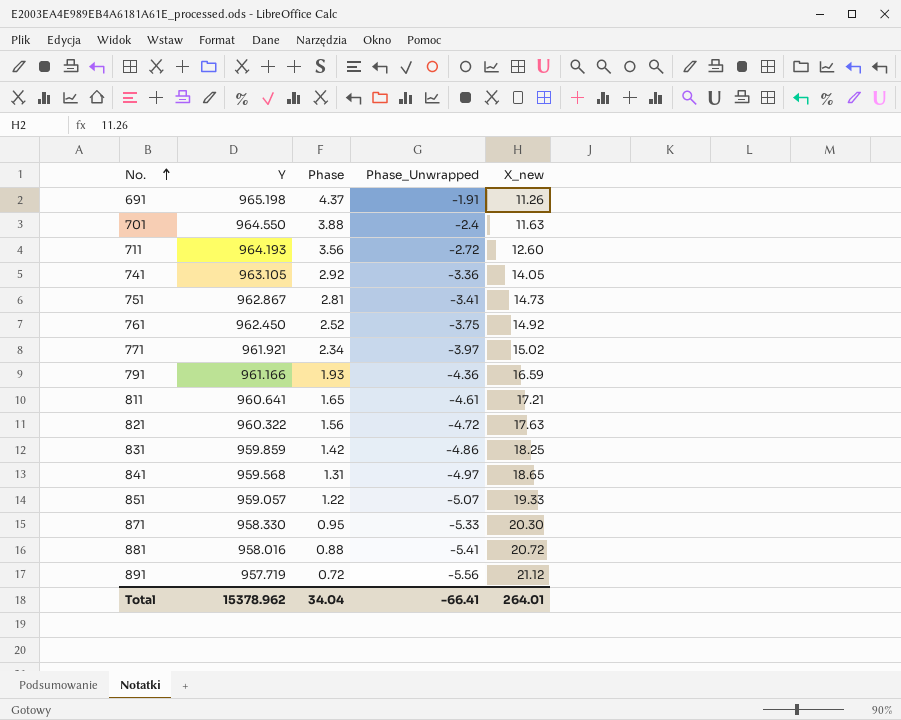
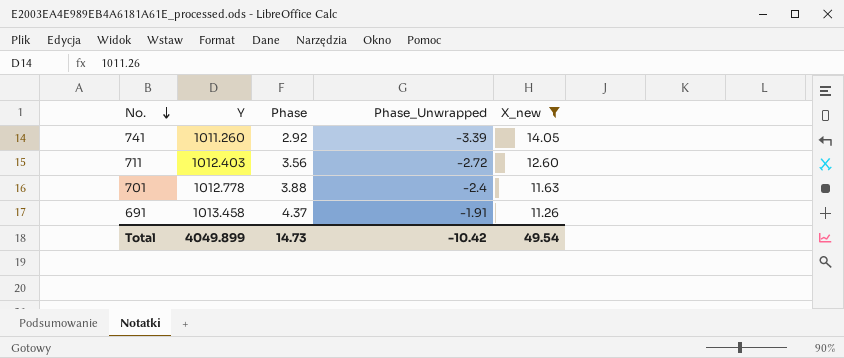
filter: none -> X_new <= 14.05
row order: No. ascending -> No. descending
741 | Y: 963.105 -> 1011.260
741 | Phase_Unwrapped: -3.36 -> -3.39
711 | Y: 964.193 -> 1012.403
701 | Y: 964.550 -> 1012.778
691 | Y: 965.198 -> 1013.458
Total | Y: 15378.962 -> 4049.899
Total | Phase: 34.04 -> 14.73
Total | Phase_Unwrapped: -66.41 -> -10.42
Total | X_new: 264.01 -> 49.54

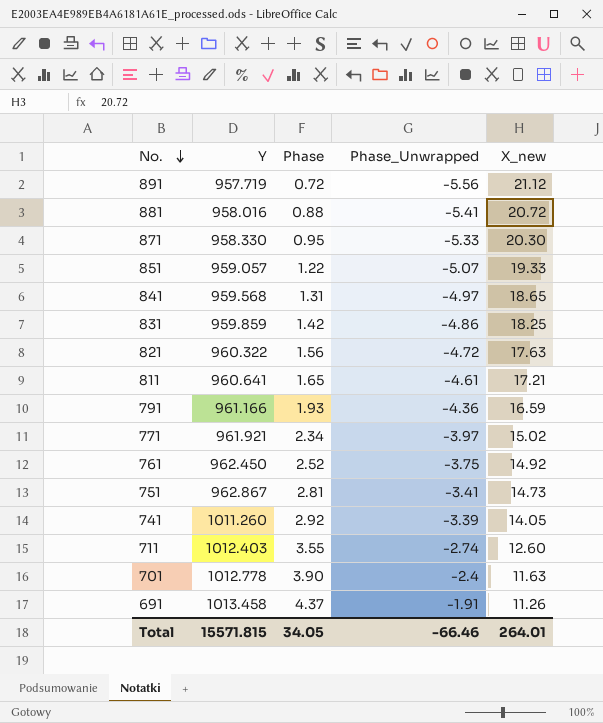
filter: X_new <= 14.05 -> none
711 | Phase: 3.56 -> 3.55
711 | Phase_Unwrapped: -2.72 -> -2.74
701 | Phase: 3.88 -> 3.90
Total | Y: 4049.899 -> 15571.815
Total | Phase: 14.73 -> 34.05
Total | Phase_Unwrapped: -10.42 -> -66.46
Total | X_new: 49.54 -> 264.01

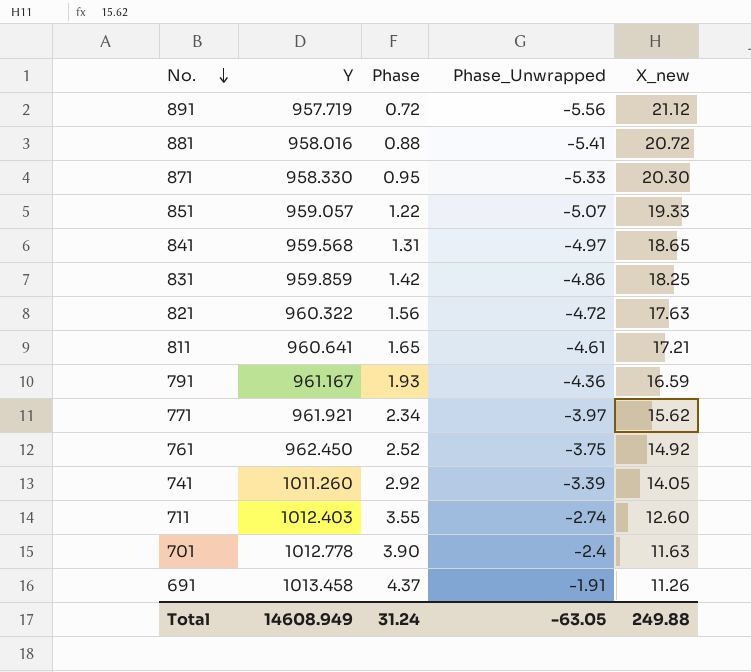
row 751: 962.867 | 2.81 | -3.41 | 14.73 -> none
791 | Y: 961.166 -> 961.167
771 | X_new: 15.02 -> 15.62
Total | Y: 15571.815 -> 14608.949
Total | Phase: 34.05 -> 31.24
Total | Phase_Unwrapped: -66.46 -> -63.05
Total | X_new: 264.01 -> 249.88

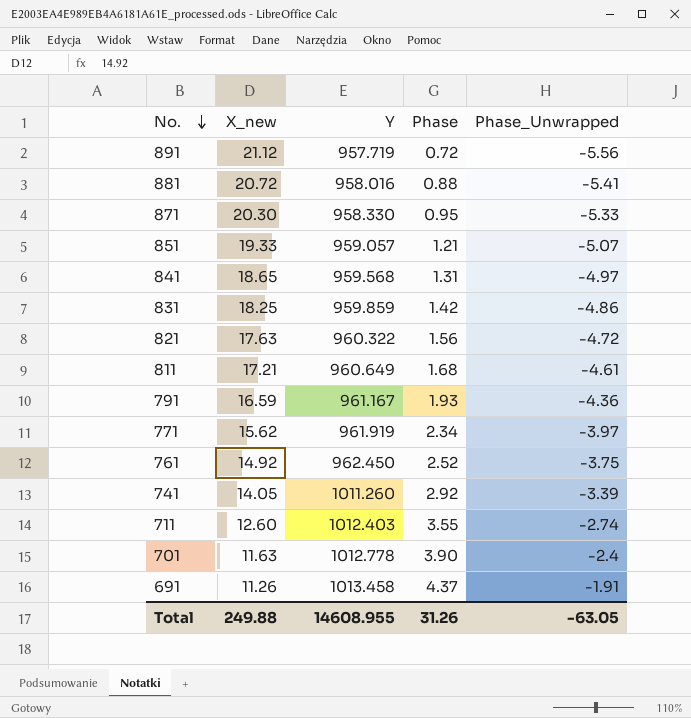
column X_new | position: 5 -> 2
851 | Phase: 1.22 -> 1.21
811 | Y: 960.641 -> 960.649
811 | Phase: 1.65 -> 1.68
771 | Y: 961.921 -> 961.919
Total | Y: 14608.949 -> 14608.955
Total | Phase: 31.24 -> 31.26

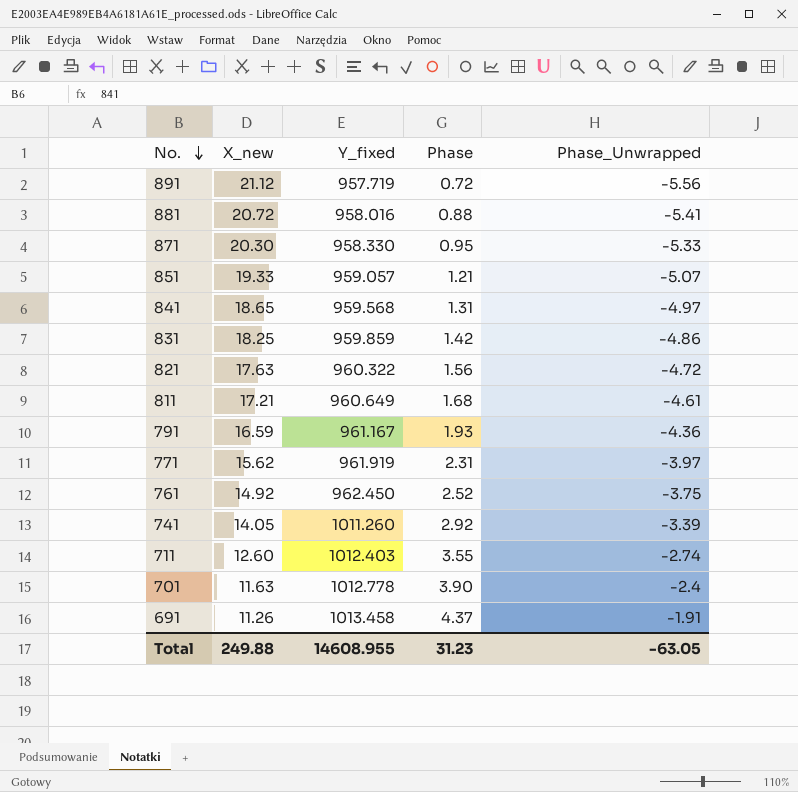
column name: Y -> Y_fixed
771 | Phase: 2.34 -> 2.31
Total | Phase: 31.26 -> 31.23

